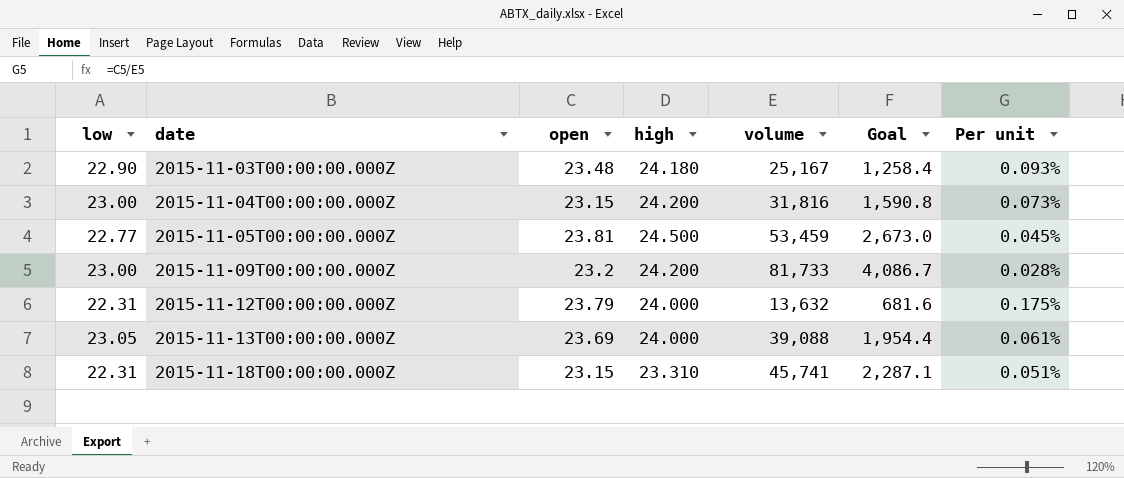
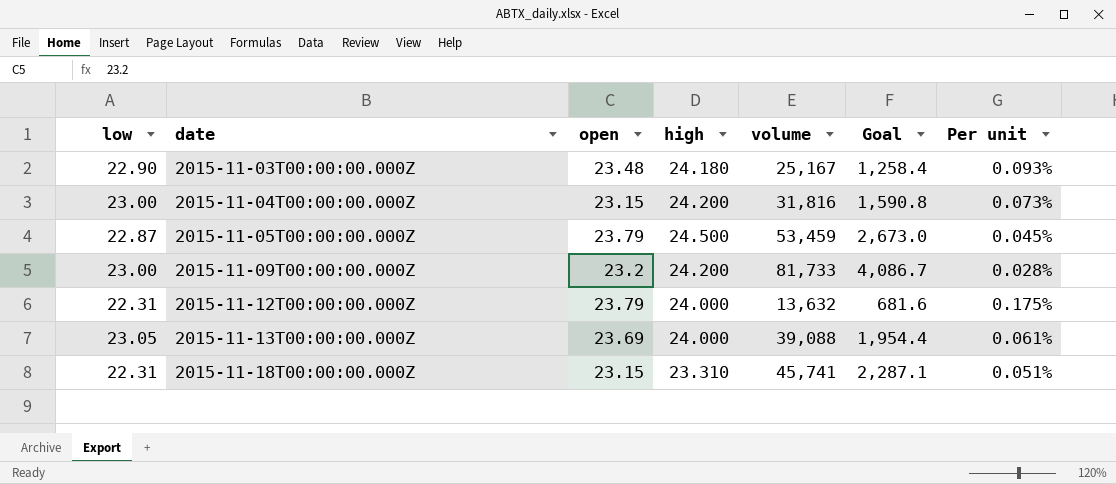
2015-11-05T00:00:00.000Z | low: 22.77 -> 22.87
2015-11-05T00:00:00.000Z | open: 23.81 -> 23.79

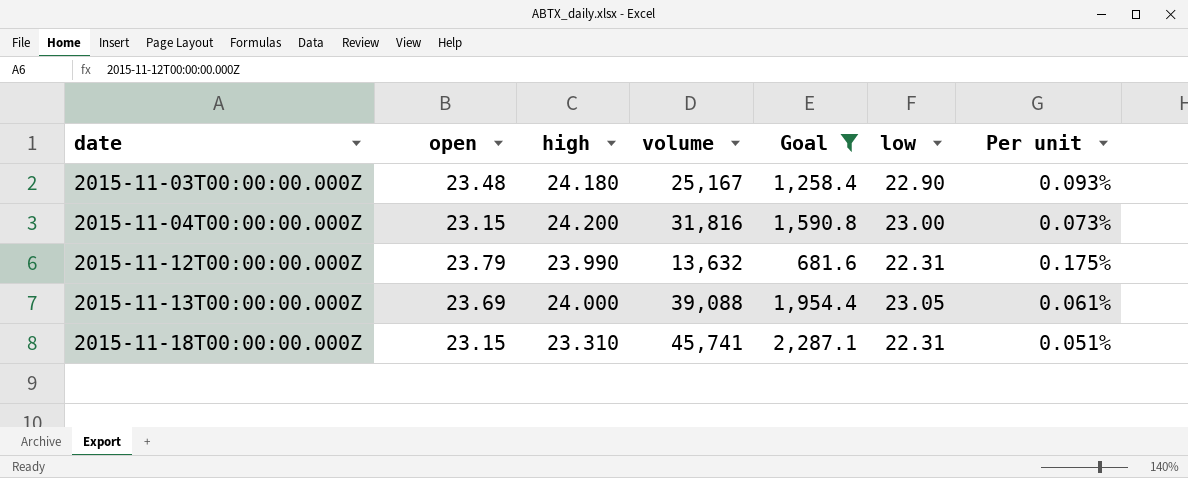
filter: none -> Goal <= 2,287.1
column low | position: 1 -> 6
2015-11-12T00:00:00.000Z | high: 24.000 -> 23.990

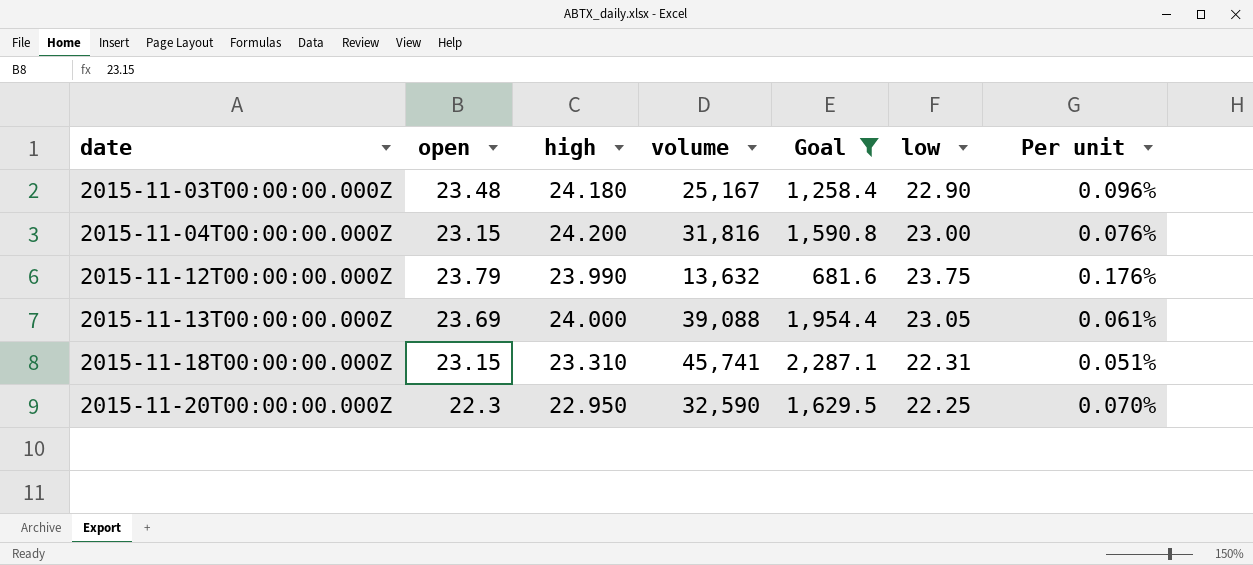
column Per unit | formula: [open] / [volume] -> [high] / [volume]
2015-11-12T00:00:00.000Z | low: 22.31 -> 23.75
row 2015-11-20T00:00:00.000Z: none -> 22.3 | 22.950 | 32,590 | 1,629.5 | 22.25 | 0.070%

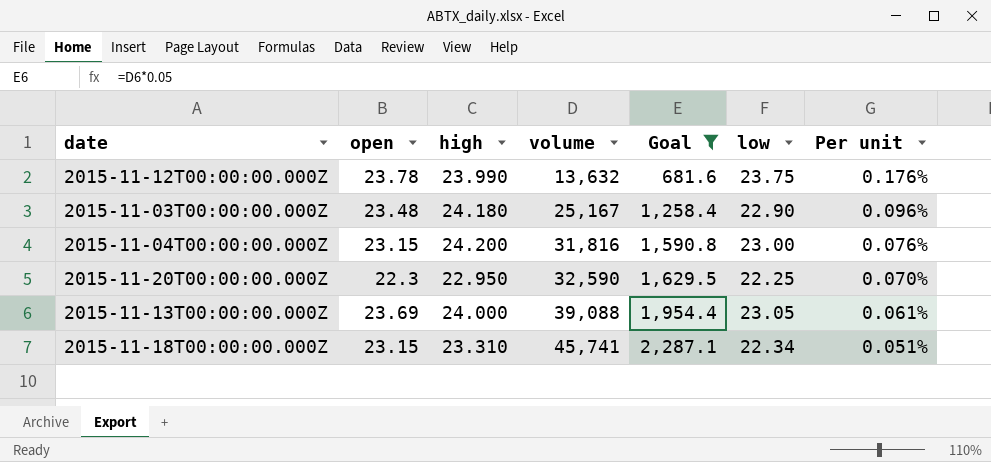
row order: date ascending -> volume ascending
2015-11-12T00:00:00.000Z | open: 23.79 -> 23.78
2015-11-18T00:00:00.000Z | low: 22.31 -> 22.34

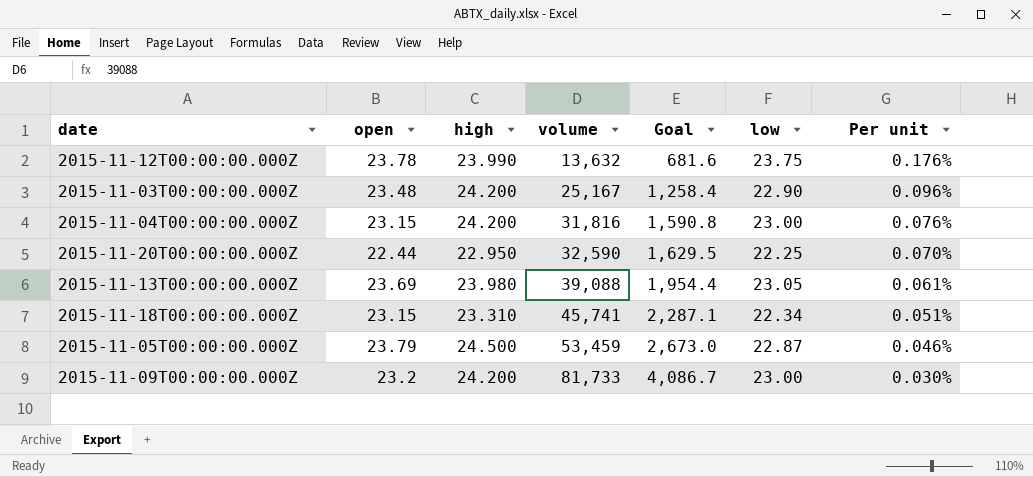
filter: Goal <= 2,287.1 -> none
2015-11-03T00:00:00.000Z | high: 24.180 -> 24.200
2015-11-20T00:00:00.000Z | open: 22.3 -> 22.44
2015-11-13T00:00:00.000Z | high: 24.000 -> 23.980

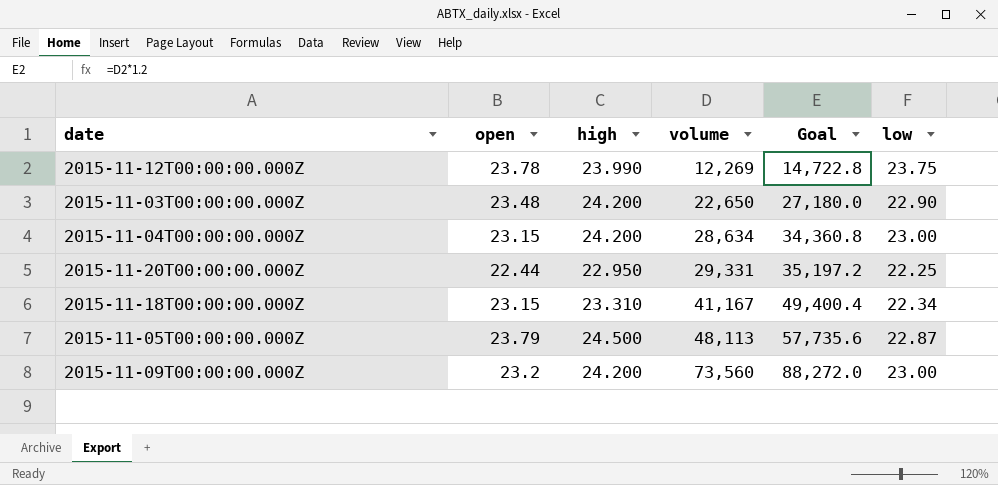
column Per unit | formula: [high] / [volume] -> none
column Goal | formula: [volume] * 0.05 -> [volume] * 1.2
row 2015-11-13T00:00:00.000Z: 23.69 | 23.980 | 39,088 | 1,954.4 | 23.05 | 0.061% -> none
2015-11-12T00:00:00.000Z | volume: 13,632 -> 12,269
2015-11-03T00:00:00.000Z | volume: 25,167 -> 22,650
2015-11-04T00:00:00.000Z | volume: 31,816 -> 28,634
2015-11-20T00:00:00.000Z | volume: 32,590 -> 29,331
2015-11-18T00:00:00.000Z | volume: 45,741 -> 41,167
2015-11-05T00:00:00.000Z | volume: 53,459 -> 48,113
2015-11-09T00:00:00.000Z | volume: 81,733 -> 73,560

